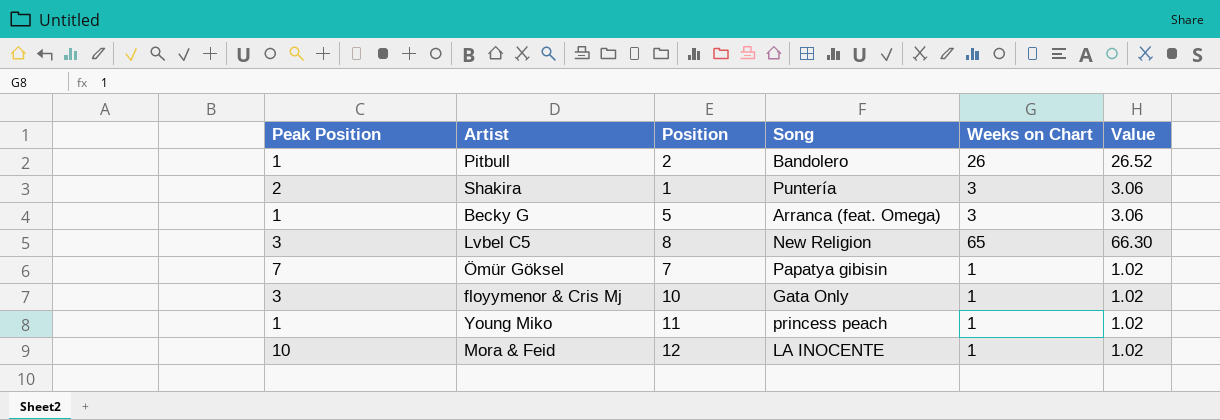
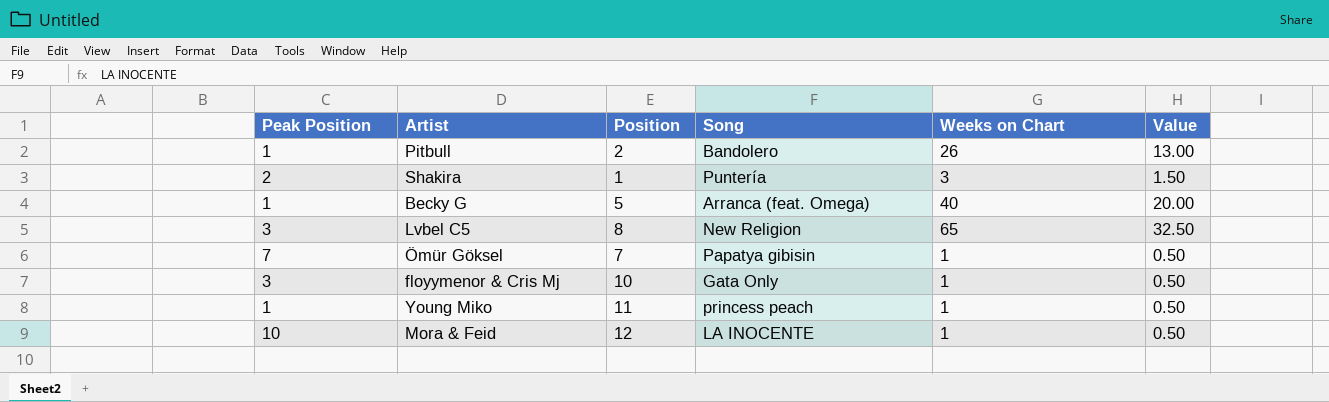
column Value | formula: [Weeks on Chart] * 1.02 -> [Weeks on Chart] * 0.5
Becky G | Weeks on Chart: 3 -> 40

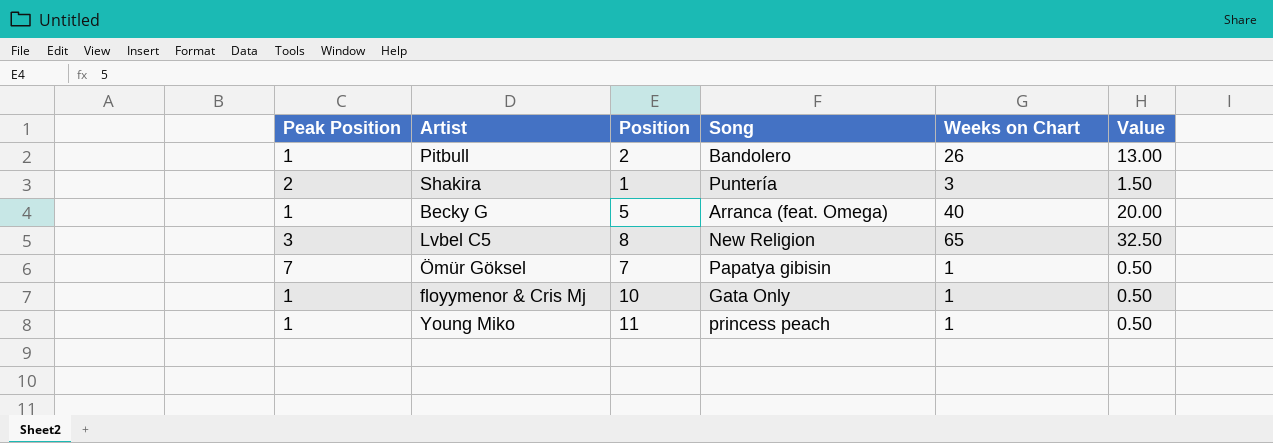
row Mora & Feid: 10 | 12 | LA INOCENTE | 1 | 0.50 -> none
floyymenor & Cris Mj | Peak Position: 3 -> 1

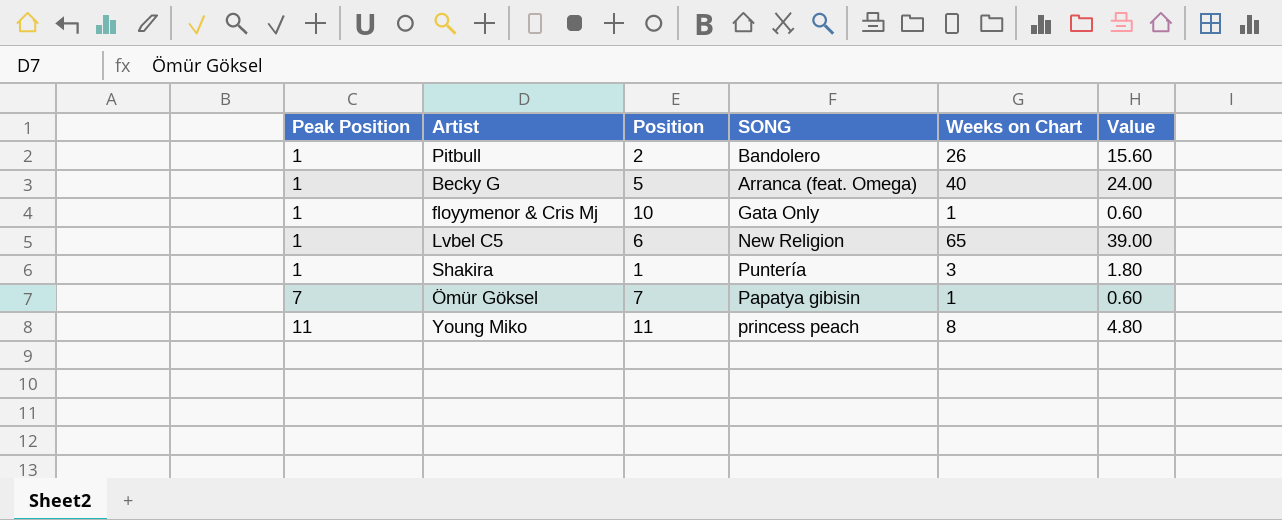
row order: none -> Peak Position ascending
column name: Song -> SONG
column Value | formula: [Weeks on Chart] * 0.5 -> [Weeks on Chart] * 0.6
Lvbel C5 | Peak Position: 3 -> 1
Lvbel C5 | Position: 8 -> 6
Shakira | Peak Position: 2 -> 1
Young Miko | Peak Position: 1 -> 11
Young Miko | Weeks on Chart: 1 -> 8

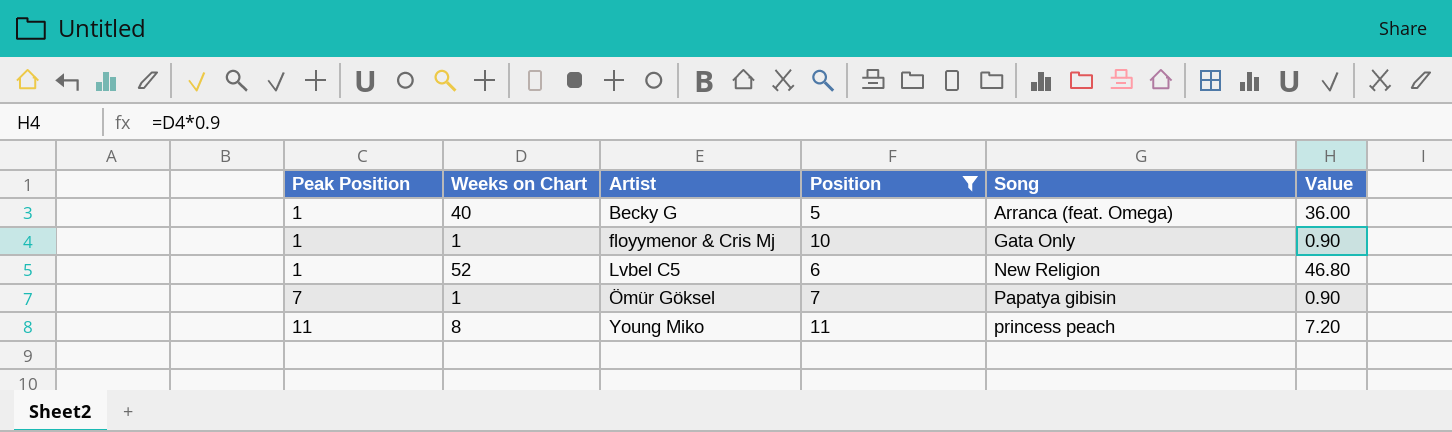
filter: none -> Position >= 5
column Weeks on Chart | position: 5 -> 2
column name: SONG -> Song
column Value | formula: [Weeks on Chart] * 0.6 -> [Weeks on Chart] * 0.9
Lvbel C5 | Weeks on Chart: 65 -> 52

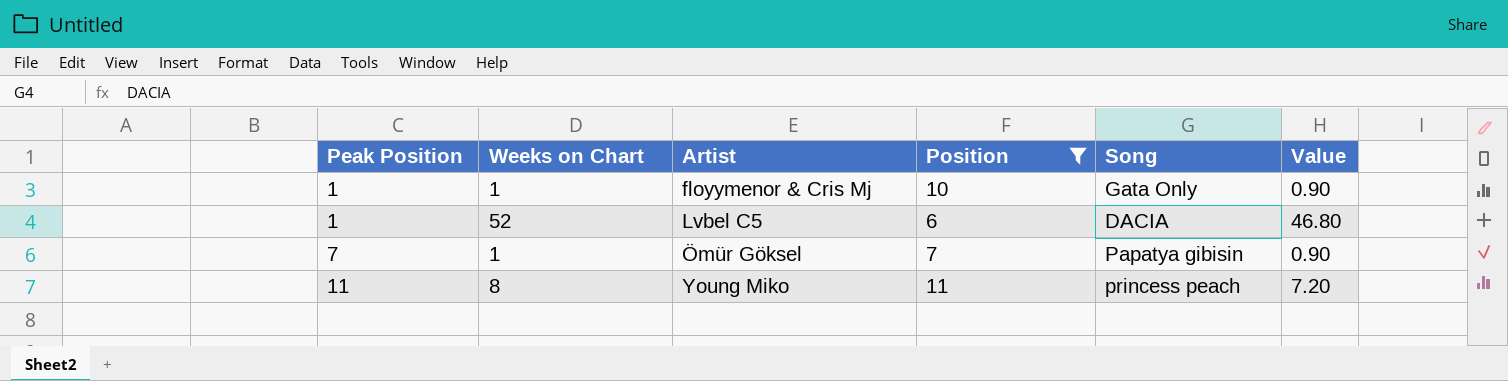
row Becky G: 1 | 40 | 5 | Arranca (feat. Omega) | 36.00 -> none
Lvbel C5 | Song: New Religion -> DACIA

